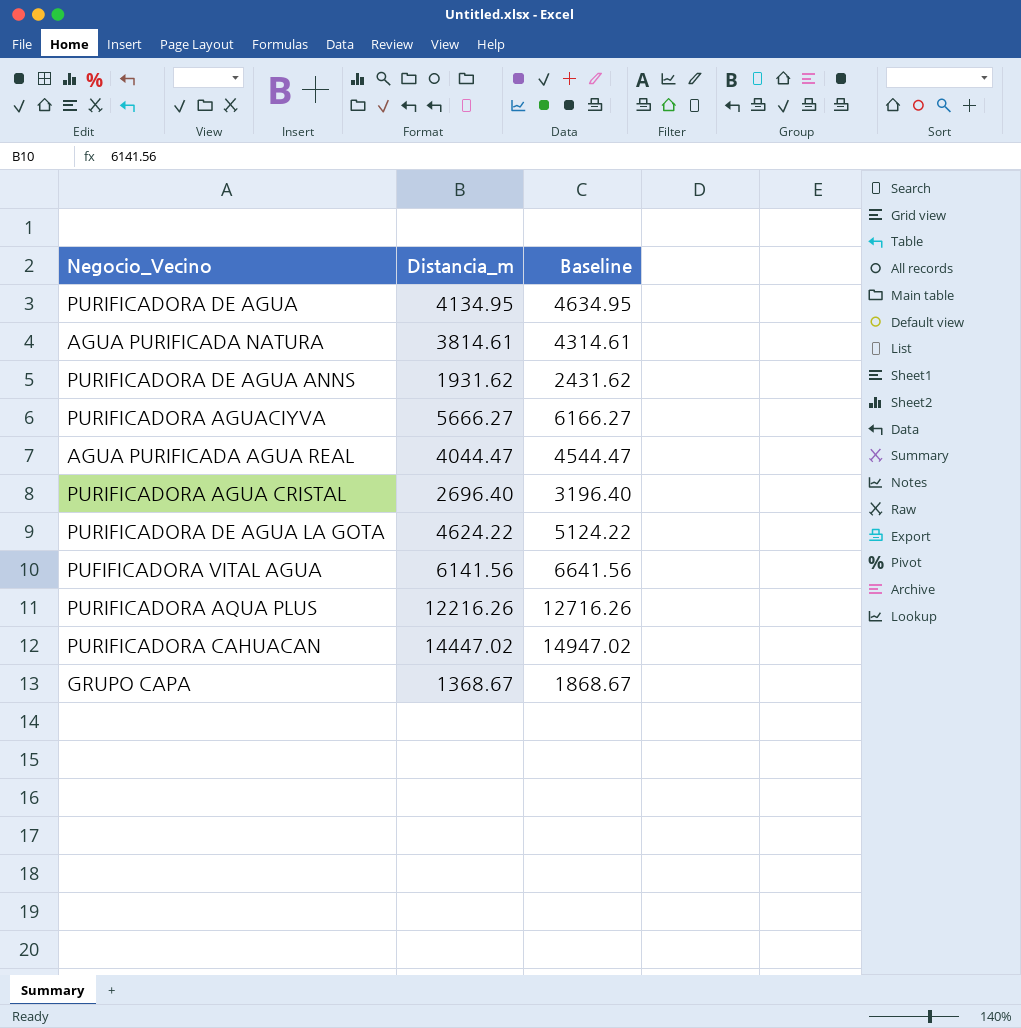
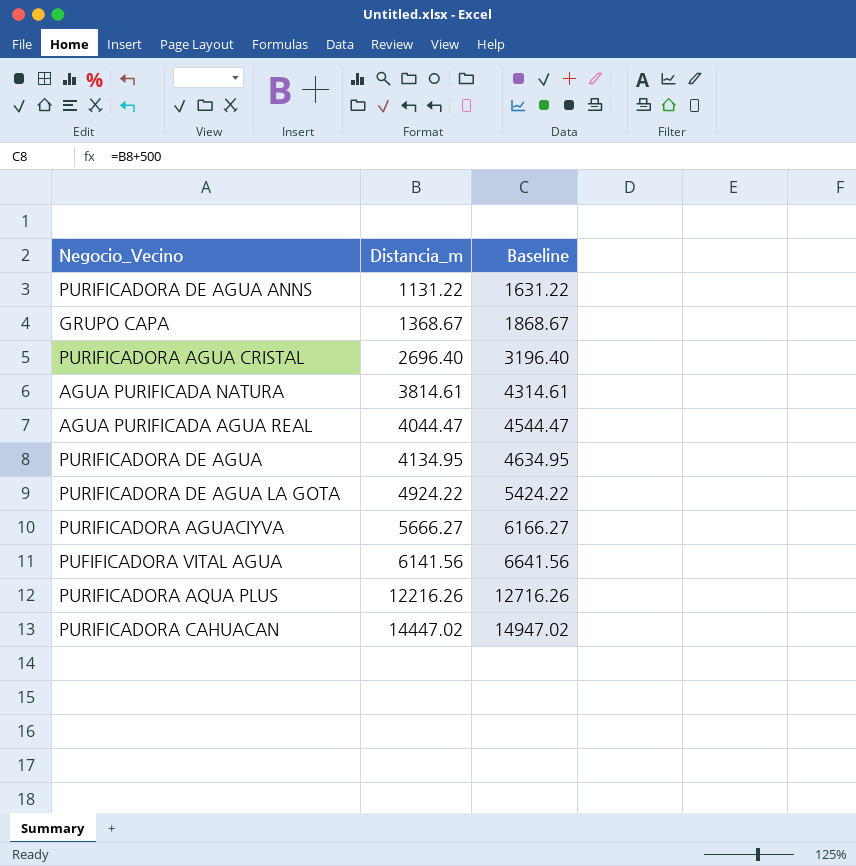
row order: none -> Distancia_m ascending
PURIFICADORA DE AGUA ANNS | Distancia_m: 1931.62 -> 1131.22
PURIFICADORA DE AGUA ANNS | Baseline: 2431.62 -> 1631.22
PURIFICADORA DE AGUA LA GOTA | Distancia_m: 4624.22 -> 4924.22
PURIFICADORA DE AGUA LA GOTA | Baseline: 5124.22 -> 5424.22

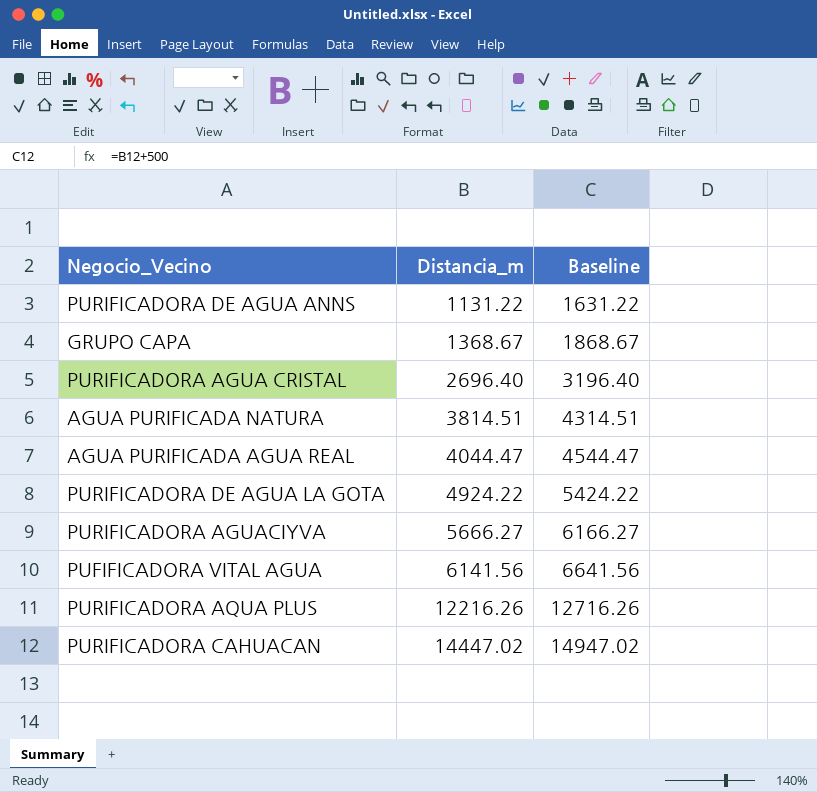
row PURIFICADORA DE AGUA: 4134.95 | 4634.95 -> none
AGUA PURIFICADA NATURA | Distancia_m: 3814.61 -> 3814.51
AGUA PURIFICADA NATURA | Baseline: 4314.61 -> 4314.51

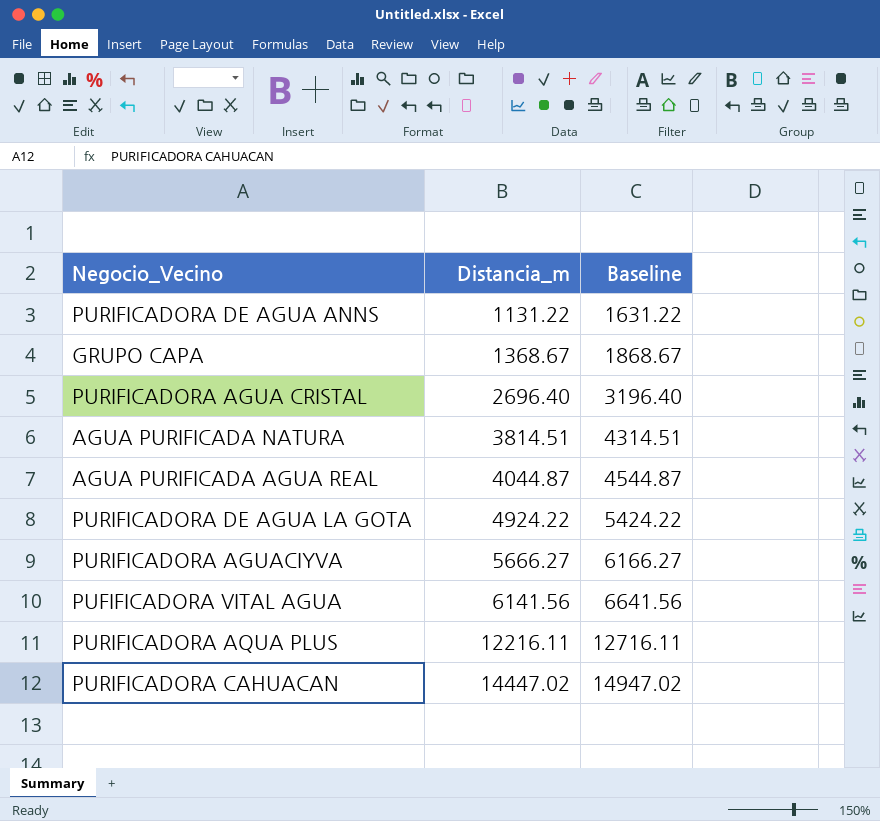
AGUA PURIFICADA AGUA REAL | Distancia_m: 4044.47 -> 4044.87
AGUA PURIFICADA AGUA REAL | Baseline: 4544.47 -> 4544.87
PURIFICADORA AQUA PLUS | Distancia_m: 12216.26 -> 12216.11
PURIFICADORA AQUA PLUS | Baseline: 12716.26 -> 12716.11

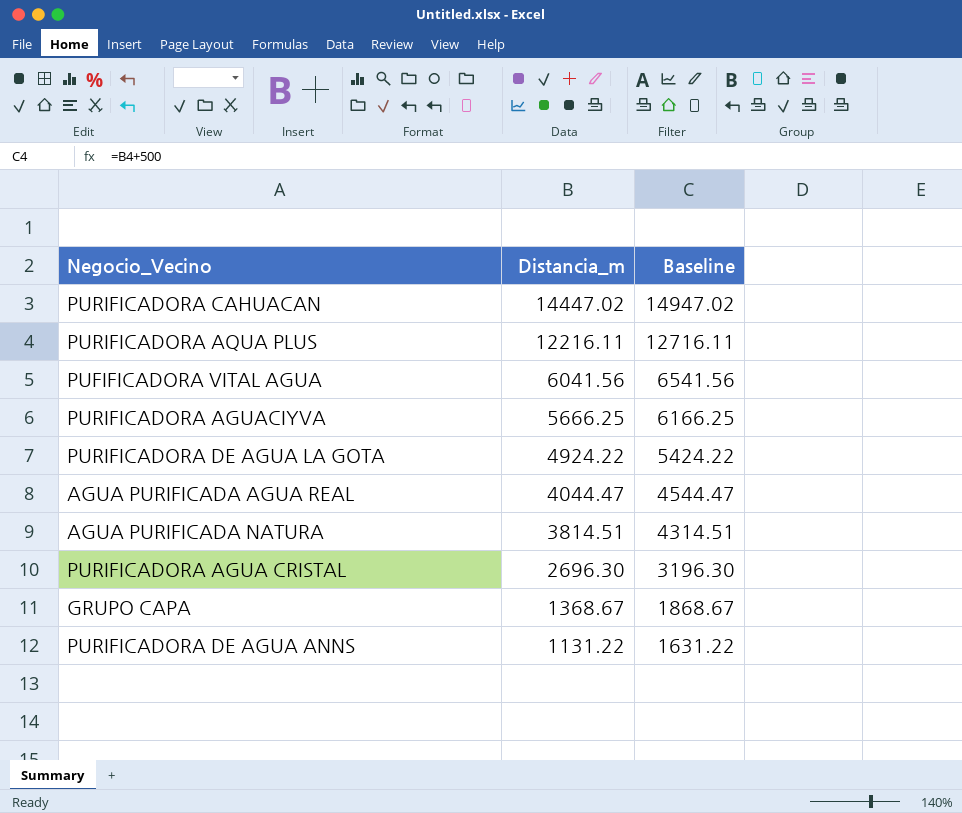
row order: Distancia_m ascending -> Distancia_m descending
PUFIFICADORA VITAL AGUA | Distancia_m: 6141.56 -> 6041.56
PUFIFICADORA VITAL AGUA | Baseline: 6641.56 -> 6541.56
PURIFICADORA AGUACIYVA | Distancia_m: 5666.27 -> 5666.25
PURIFICADORA AGUACIYVA | Baseline: 6166.27 -> 6166.25
AGUA PURIFICADA AGUA REAL | Distancia_m: 4044.87 -> 4044.47
AGUA PURIFICADA AGUA REAL | Baseline: 4544.87 -> 4544.47
PURIFICADORA AGUA CRISTAL | Distancia_m: 2696.40 -> 2696.30
PURIFICADORA AGUA CRISTAL | Baseline: 3196.40 -> 3196.30

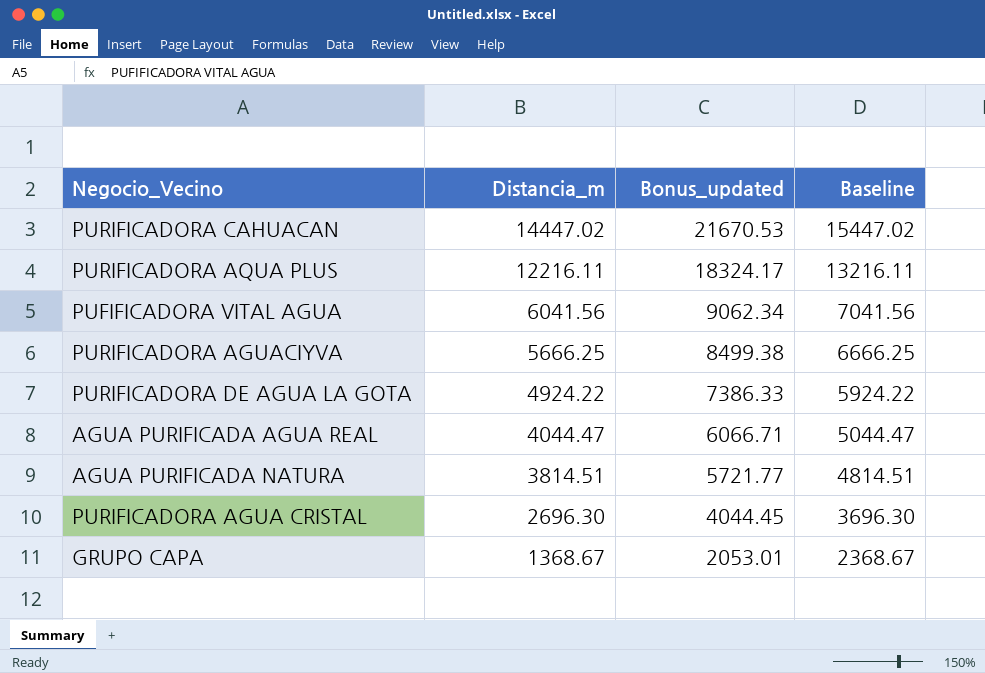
column Bonus_updated | formula: none -> [Distancia_m] * 1.5
column Baseline | formula: [Distancia_m] + 500 -> [Distancia_m] + 1000
row PURIFICADORA DE AGUA ANNS: 1131.22 | 1631.22 -> none

